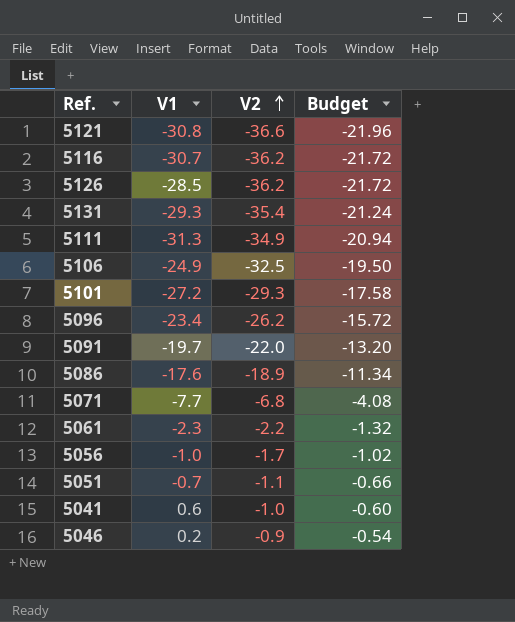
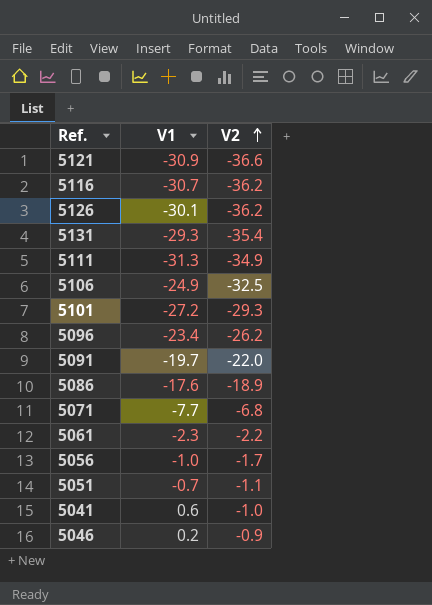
column Budget | formula: [V2] * 0.6 -> none
5121 | V1: -30.8 -> -30.9
5126 | V1: -28.5 -> -30.1

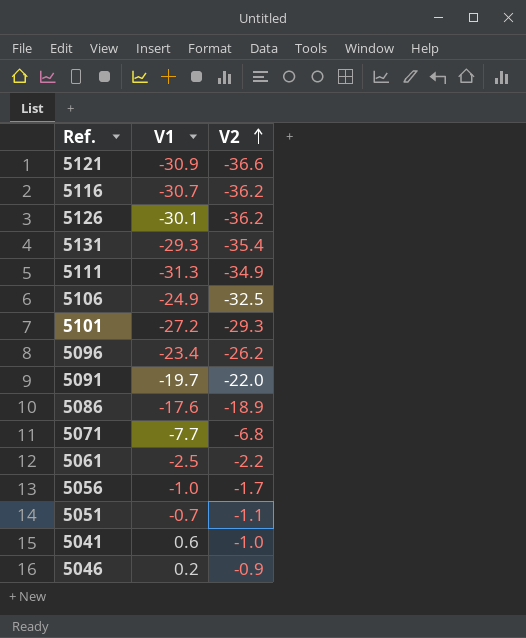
5061 | V1: -2.3 -> -2.5

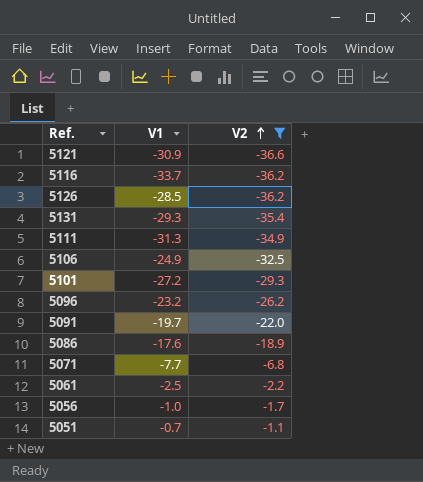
filter: none -> V2 <= -1.1
5116 | V1: -30.7 -> -33.7
5126 | V1: -30.1 -> -28.5
5096 | V1: -23.4 -> -23.2

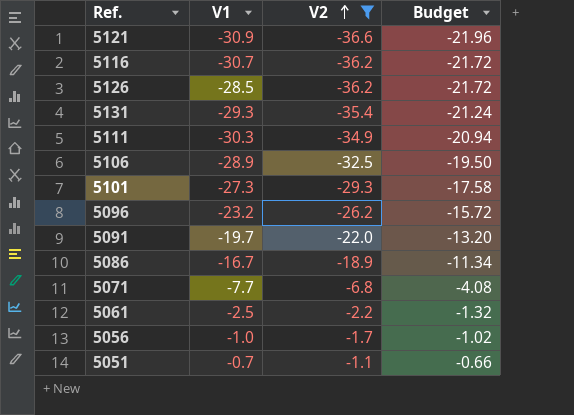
column Budget | formula: none -> [V2] * 0.6
5116 | V1: -33.7 -> -30.7
5111 | V1: -31.3 -> -30.3
5106 | V1: -24.9 -> -28.9
5101 | V1: -27.2 -> -27.3
5086 | V1: -17.6 -> -16.7

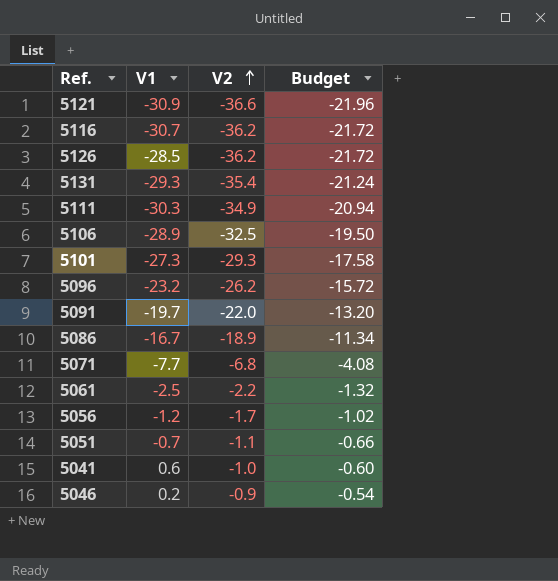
filter: V2 <= -1.1 -> none
5056 | V1: -1.0 -> -1.2

